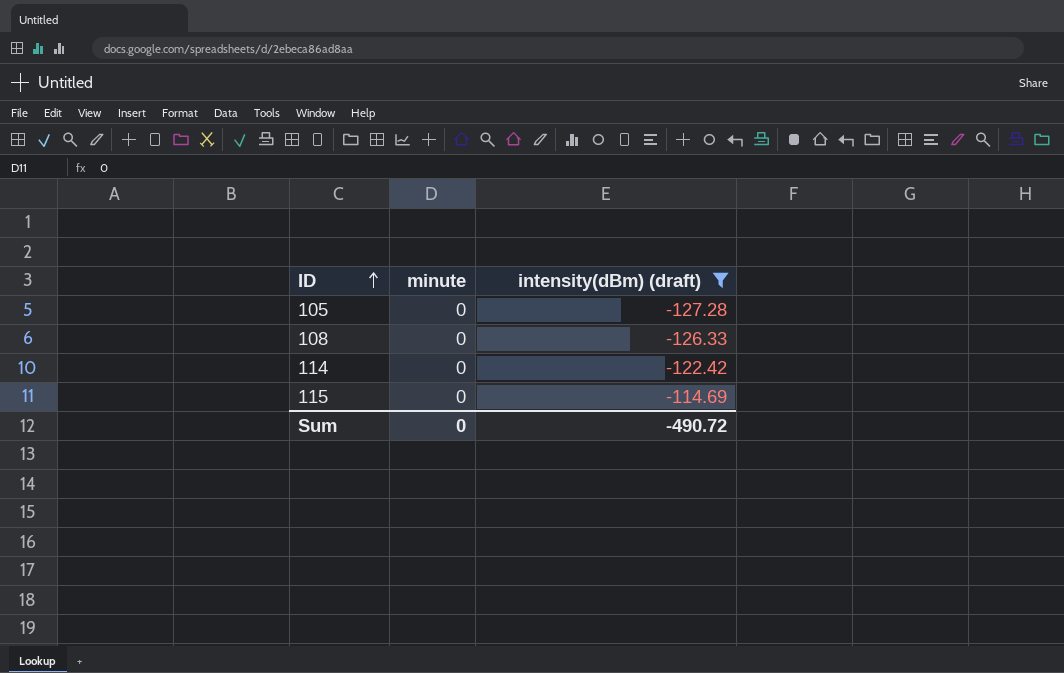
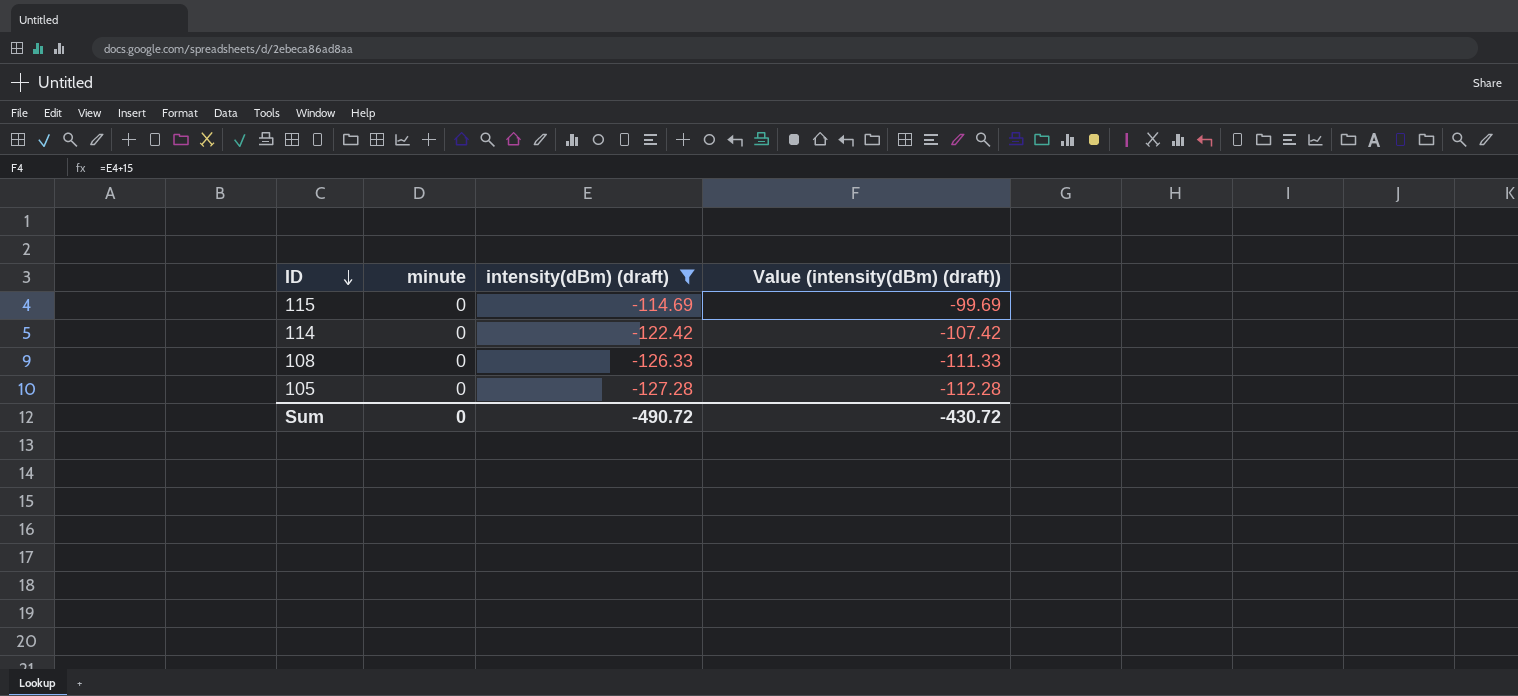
row order: ID ascending -> ID descending
column Value (intensity(dBm) (draft)) | formula: none -> [intensity(dBm) (draft)] + 15

